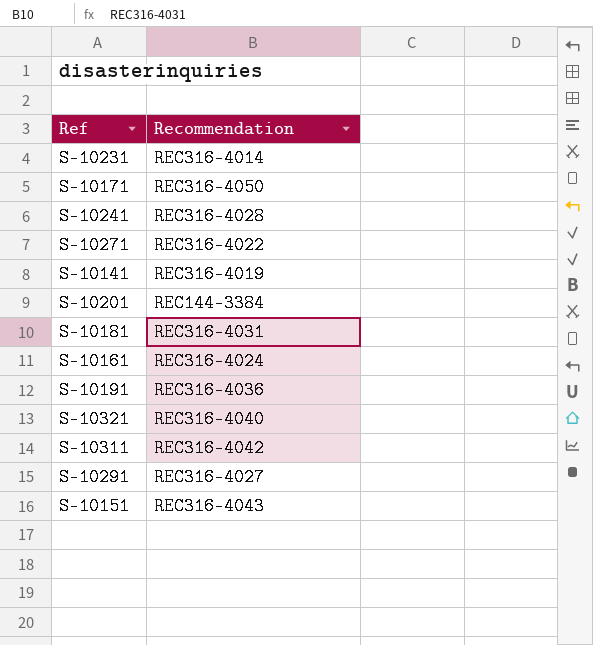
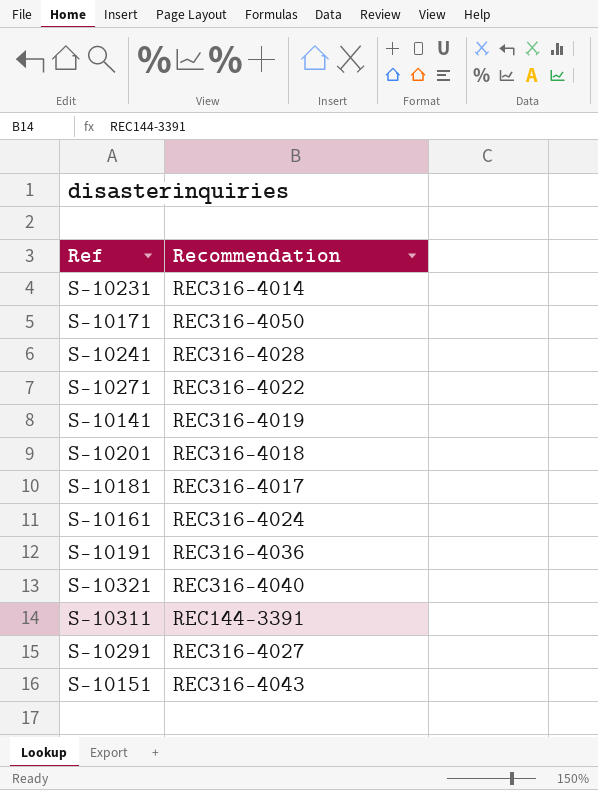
S-10201 | Recommendation: REC144-3384 -> REC316-4018
S-10181 | Recommendation: REC316-4031 -> REC316-4017
S-10311 | Recommendation: REC316-4042 -> REC144-3391

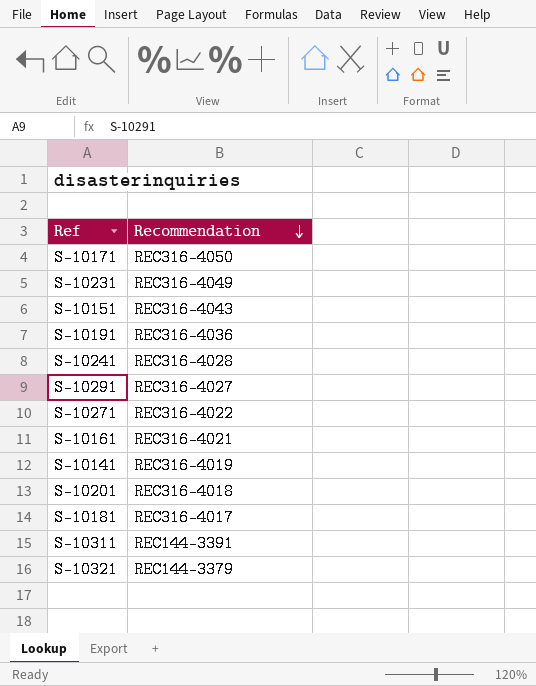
row order: none -> Recommendation descending
S-10231 | Recommendation: REC316-4014 -> REC316-4049
S-10161 | Recommendation: REC316-4024 -> REC316-4021
S-10321 | Recommendation: REC316-4040 -> REC144-3379

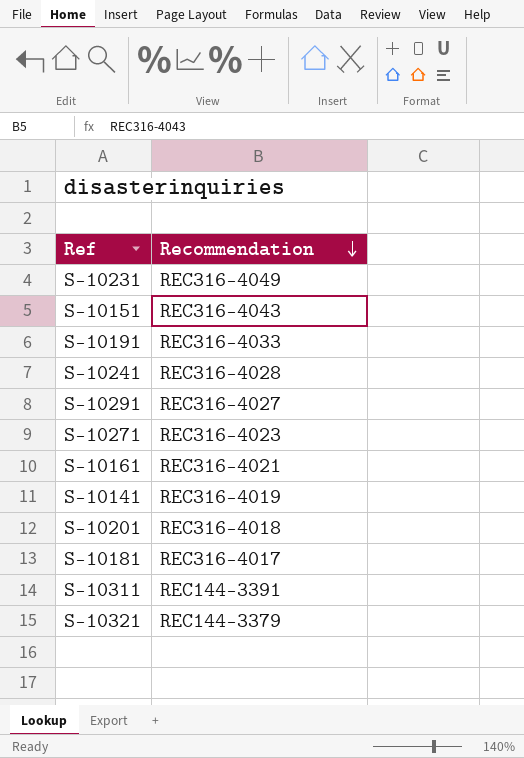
row S-10171: REC316-4050 -> none
S-10191 | Recommendation: REC316-4036 -> REC316-4033
S-10271 | Recommendation: REC316-4022 -> REC316-4023

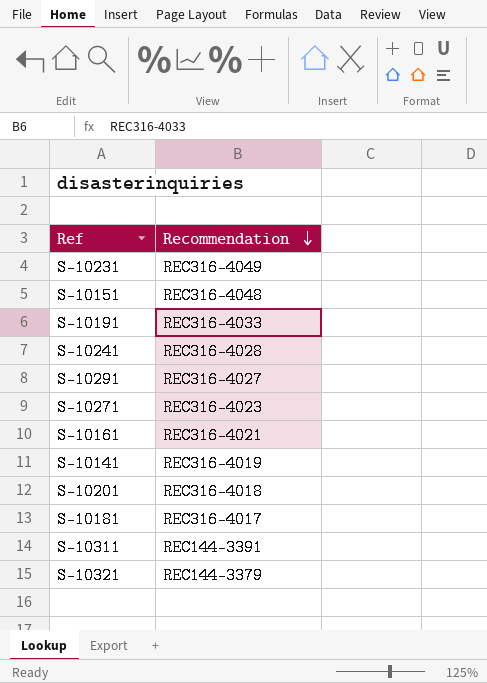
S-10151 | Recommendation: REC316-4043 -> REC316-4048

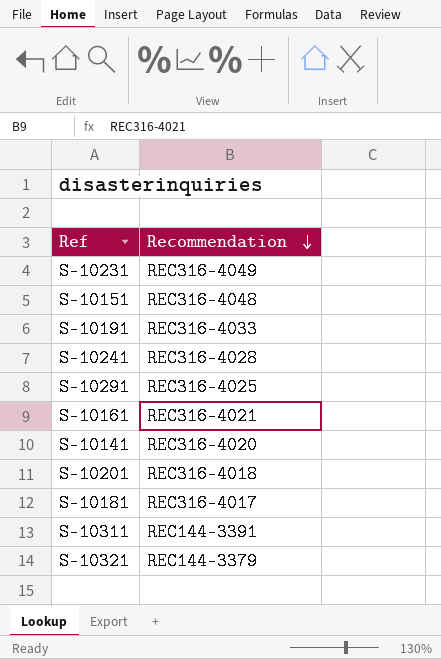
row S-10271: REC316-4023 -> none
S-10291 | Recommendation: REC316-4027 -> REC316-4025
S-10141 | Recommendation: REC316-4019 -> REC316-4020

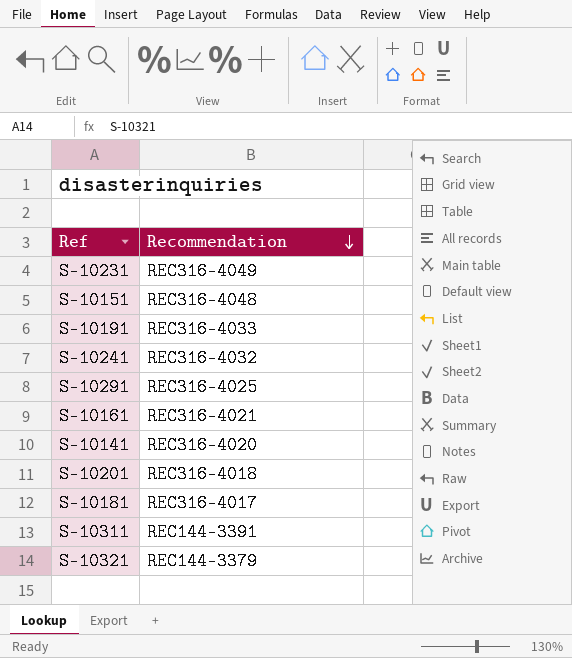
S-10241 | Recommendation: REC316-4028 -> REC316-4032

